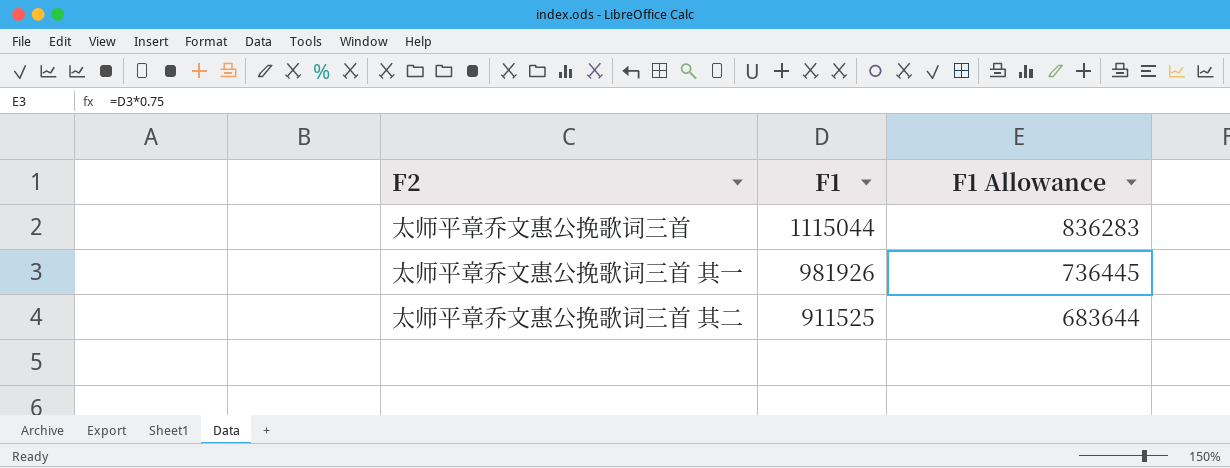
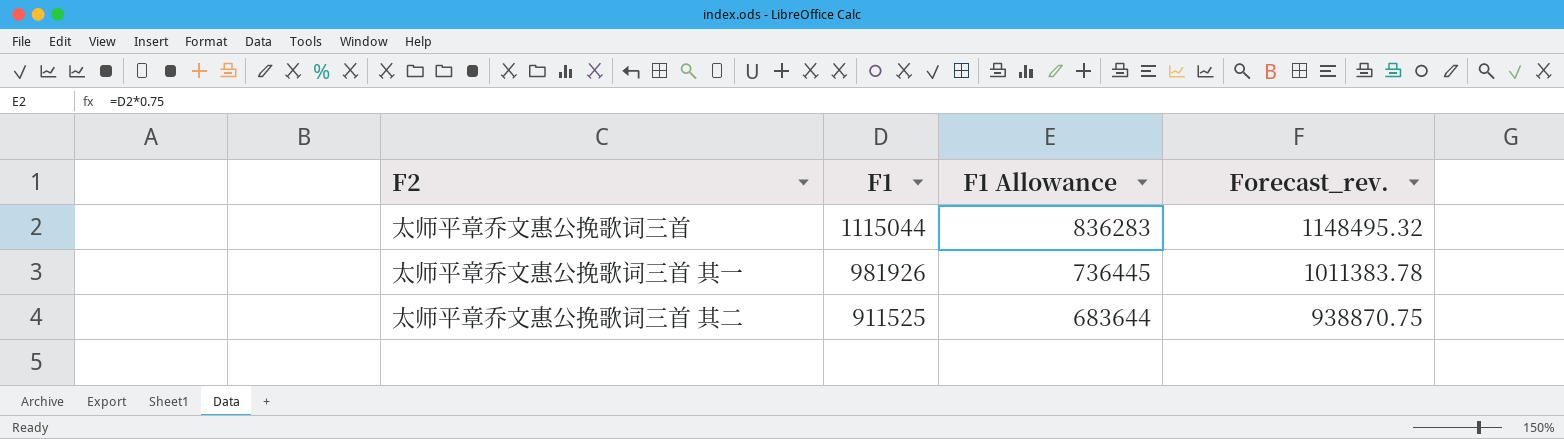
column Forecast_rev. | formula: none -> [F1] * 1.03

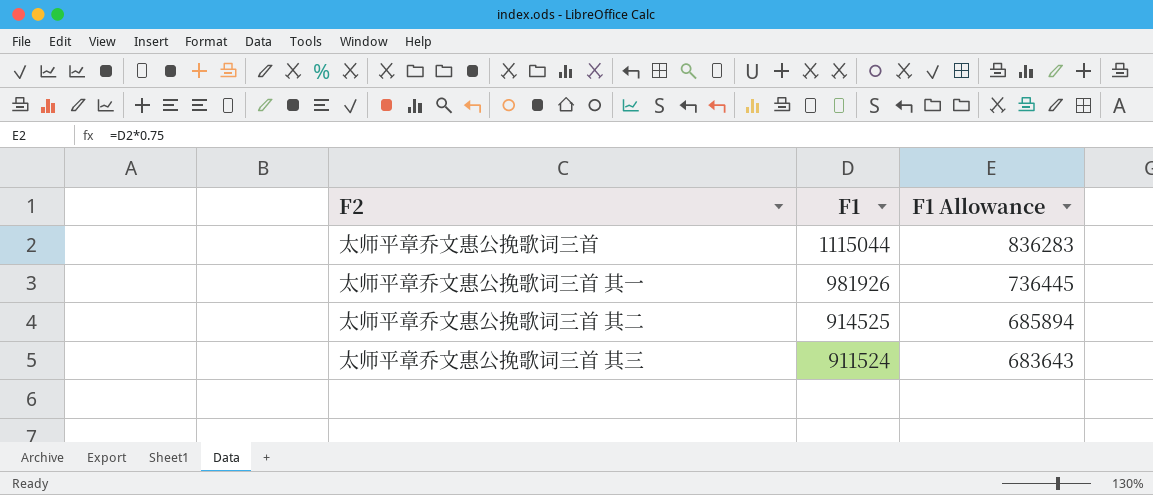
column Forecast_rev. | formula: [F1] * 1.03 -> none
太师平章乔文惠公挽歌词三首 其二 | F1: 911525 -> 914525
太师平章乔文惠公挽歌词三首 其二 | F1 Allowance: 683644 -> 685894
row 太师平章乔文惠公挽歌词三首 其三: none -> 911524 | 683643

